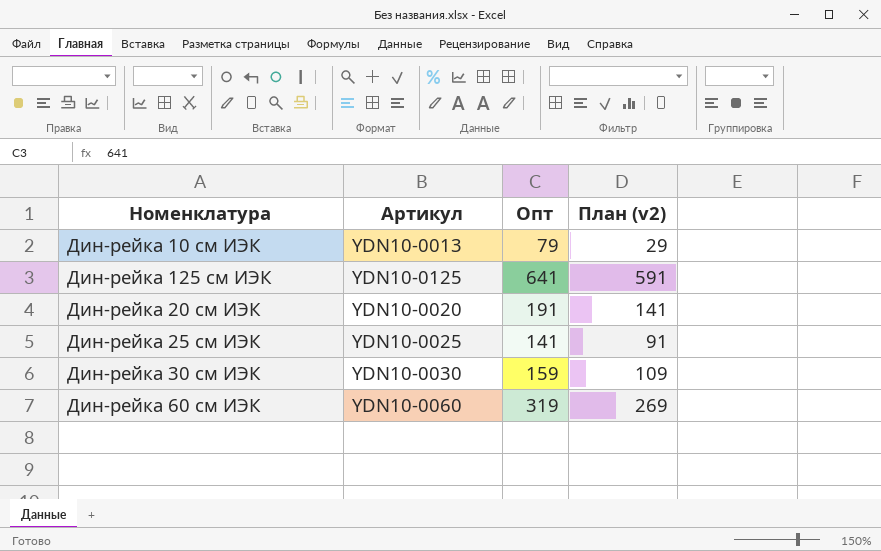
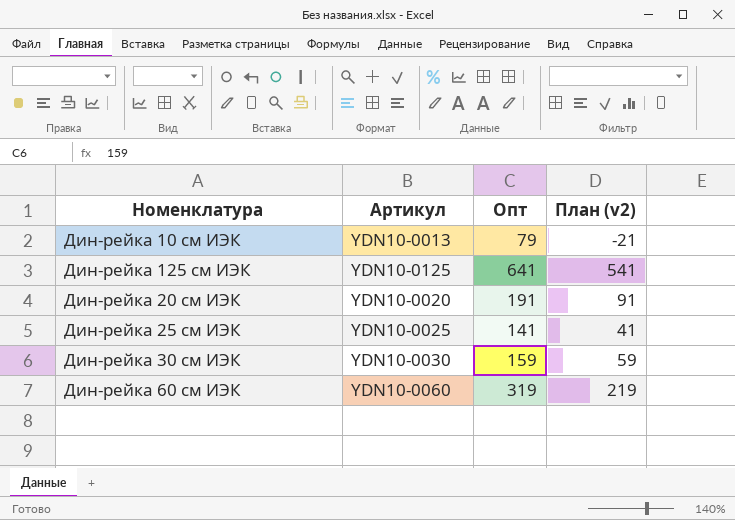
column План (v2) | formula: [Опт] - 50 -> [Опт] - 100

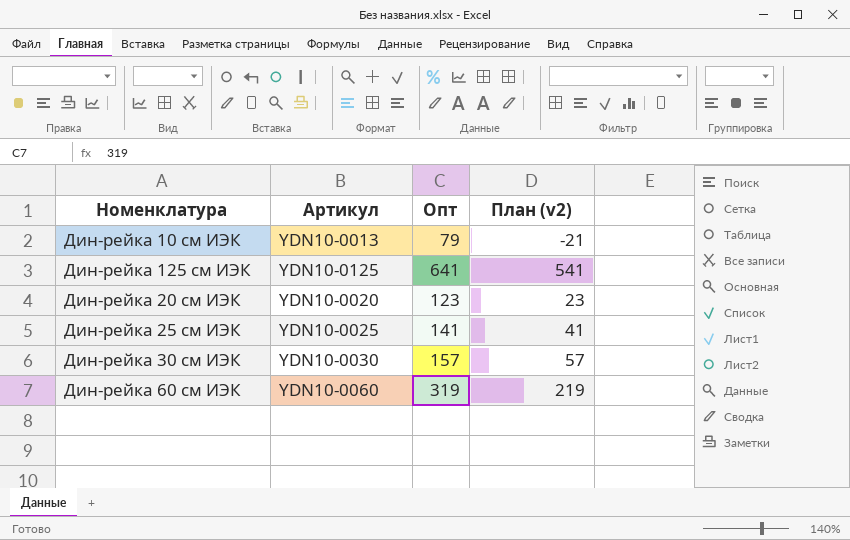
Дин-рейка 20 см ИЭК | Опт: 191 -> 123
Дин-рейка 20 см ИЭК | План (v2): 91 -> 23
Дин-рейка 30 см ИЭК | Опт: 159 -> 157
Дин-рейка 30 см ИЭК | План (v2): 59 -> 57

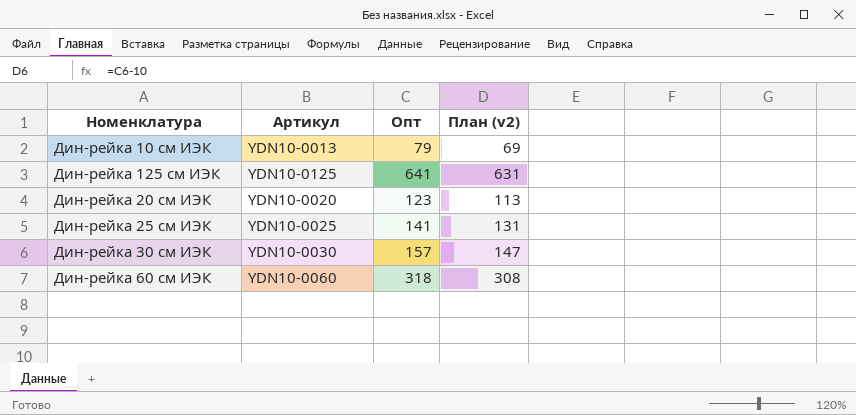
column План (v2) | formula: [Опт] - 100 -> [Опт] - 10
Дин-рейка 60 см ИЭК | Опт: 319 -> 318

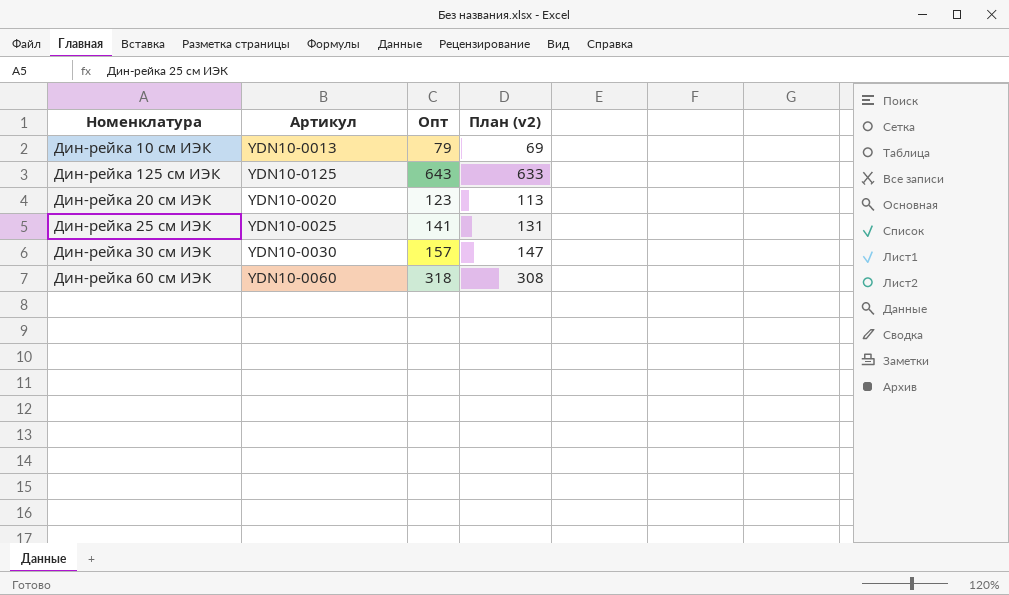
Дин-рейка 125 см ИЭК | Опт: 641 -> 643
Дин-рейка 125 см ИЭК | План (v2): 631 -> 633

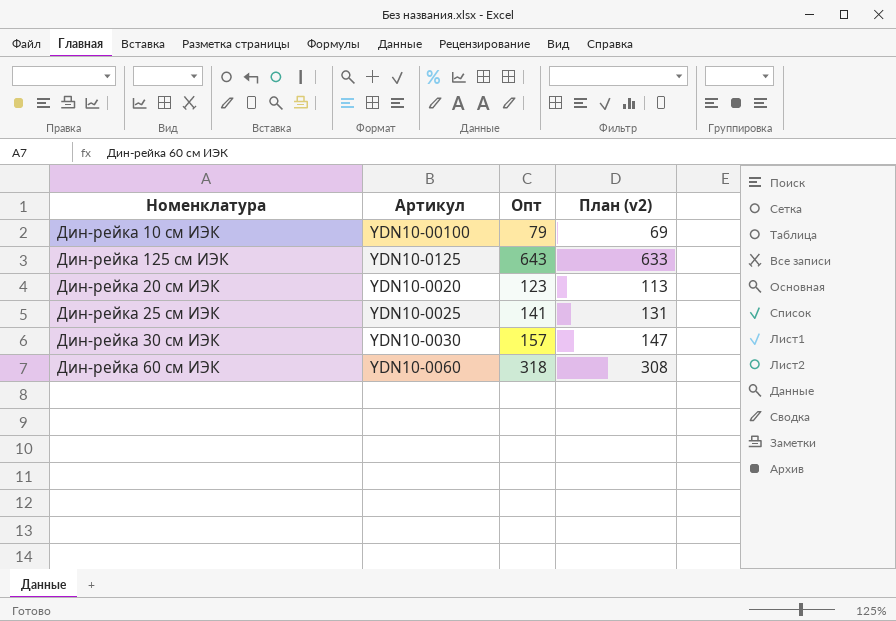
Дин-рейка 10 см ИЭК | Артикул: YDN10-0013 -> YDN10-00100

